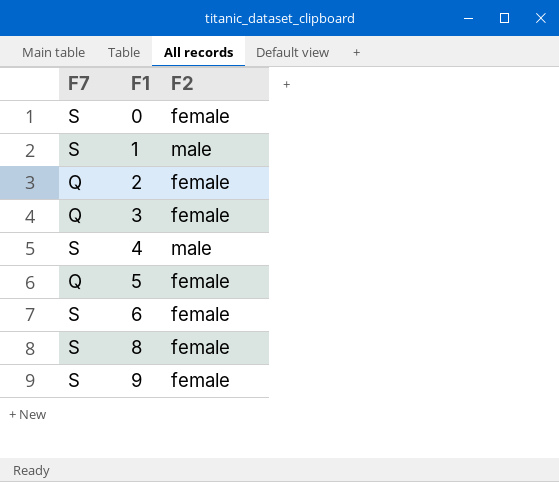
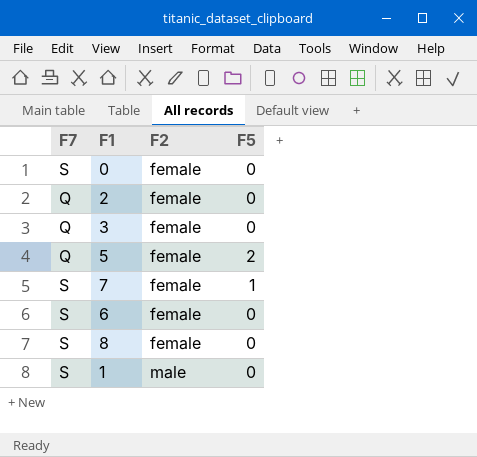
row order: F1 ascending -> F2 ascending
column F5 | position: none -> 4
row 4: S | male -> none
row 9: S | female -> none
row 7: none -> S | female | 1

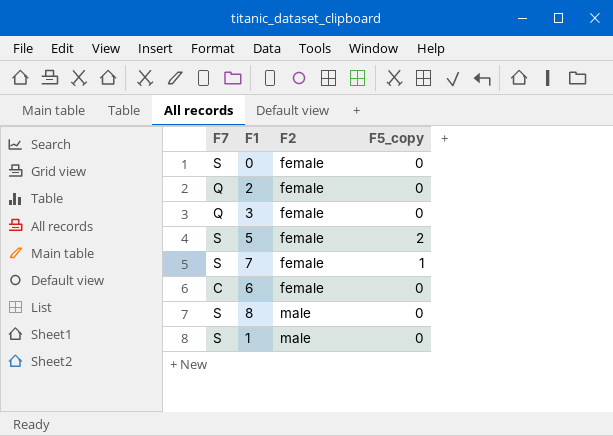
column name: F5 -> F5_copy
5 | F7: Q -> S
6 | F7: S -> C
8 | F2: female -> male

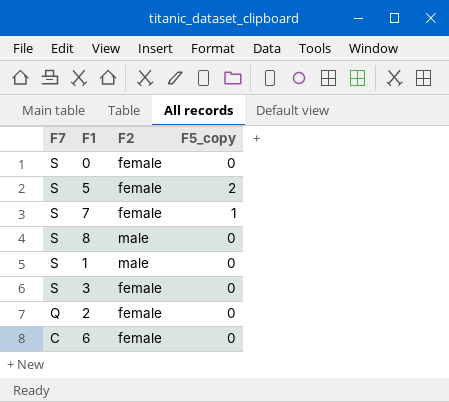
row order: F2 ascending -> F7 descending
3 | F7: Q -> S

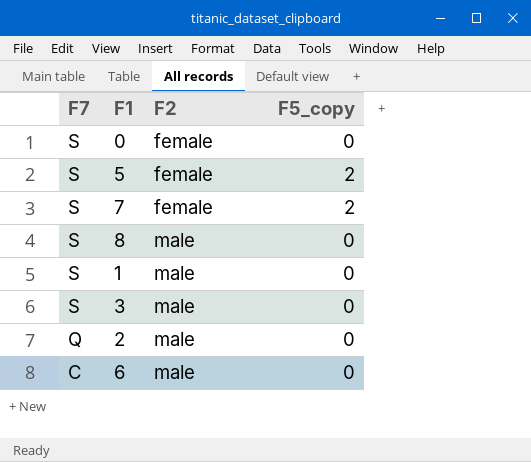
7 | F5_copy: 1 -> 2
3 | F2: female -> male
2 | F2: female -> male
6 | F2: female -> male

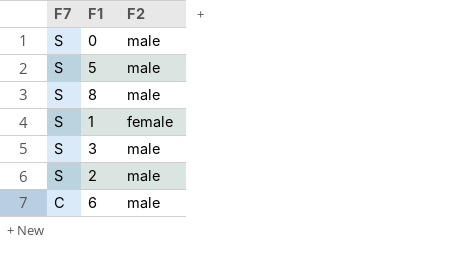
column F5_copy | position: 4 -> none
row 7: S | female | 2 -> none
0 | F2: female -> male
5 | F2: female -> male
1 | F2: male -> female
2 | F7: Q -> S

